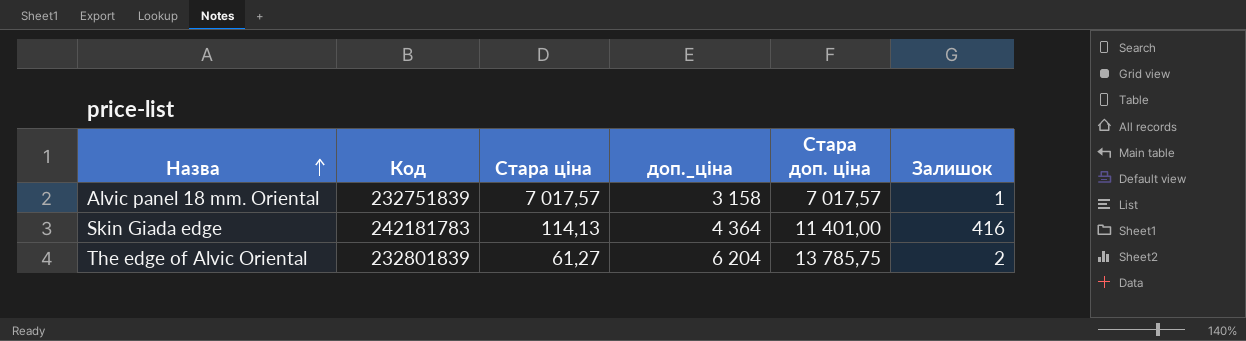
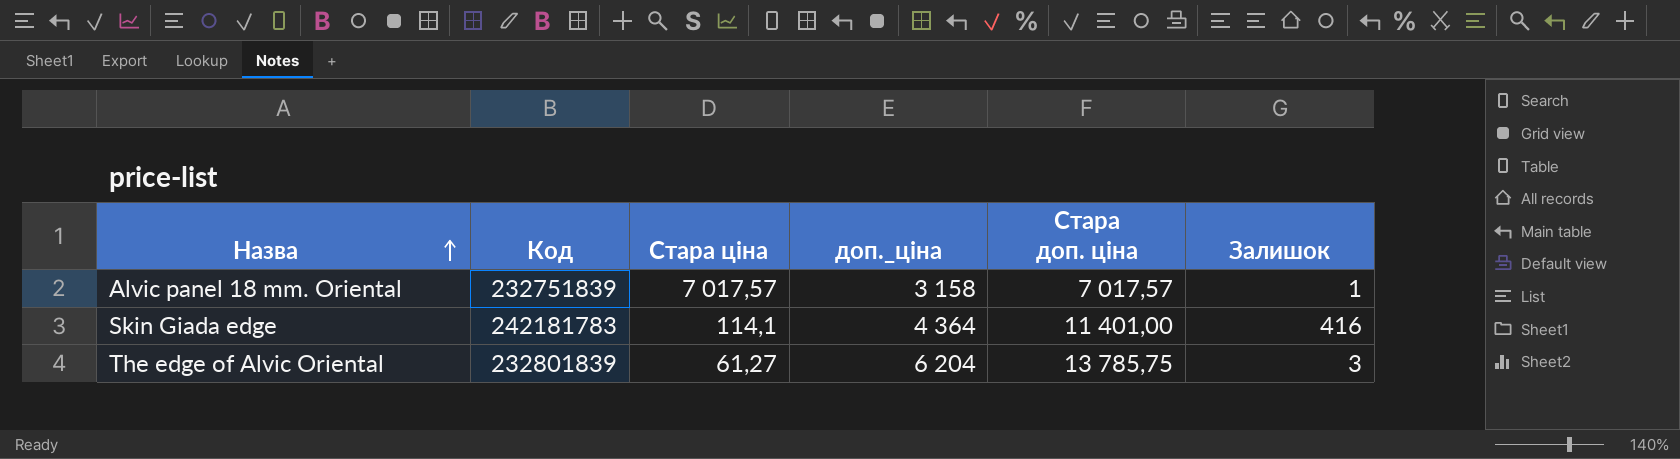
Skin Giada edge | Стара ціна: 114,13 -> 114,1
The edge of Alvic Oriental | Залишок: 2 -> 3

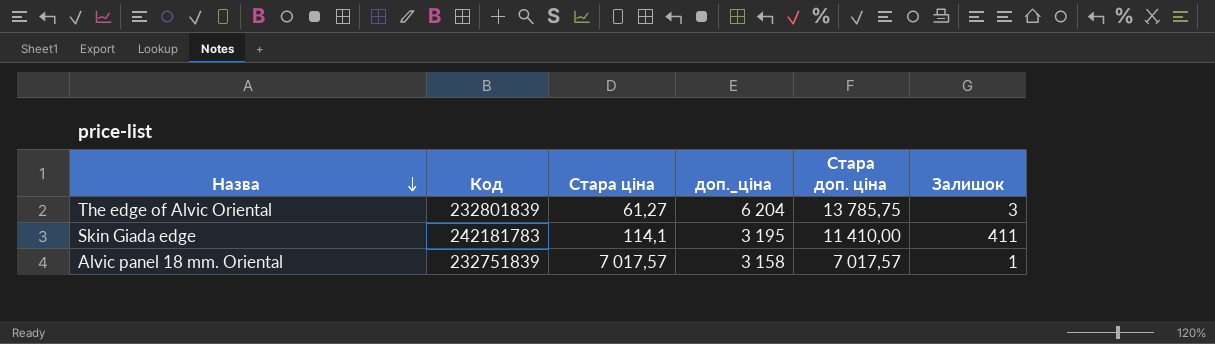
row order: Назва ascending -> Назва descending
Skin Giada edge | доп._ціна: 4 364 -> 3 195
Skin Giada edge | Стара доп. ціна: 11 401,00 -> 11 410,00
Skin Giada edge | Залишок: 416 -> 411

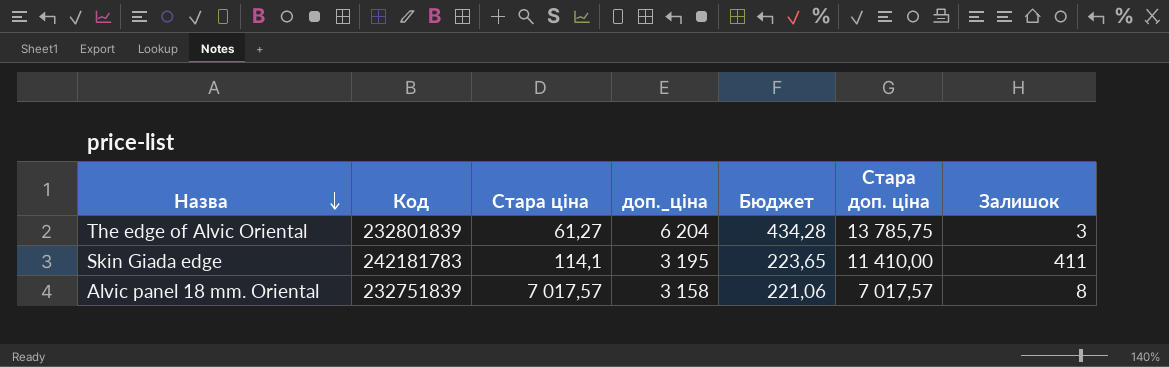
column Бюджет | formula: none -> [доп._ціна] * 0,07
Alvic panel 18 mm. Oriental | Залишок: 1 -> 8

